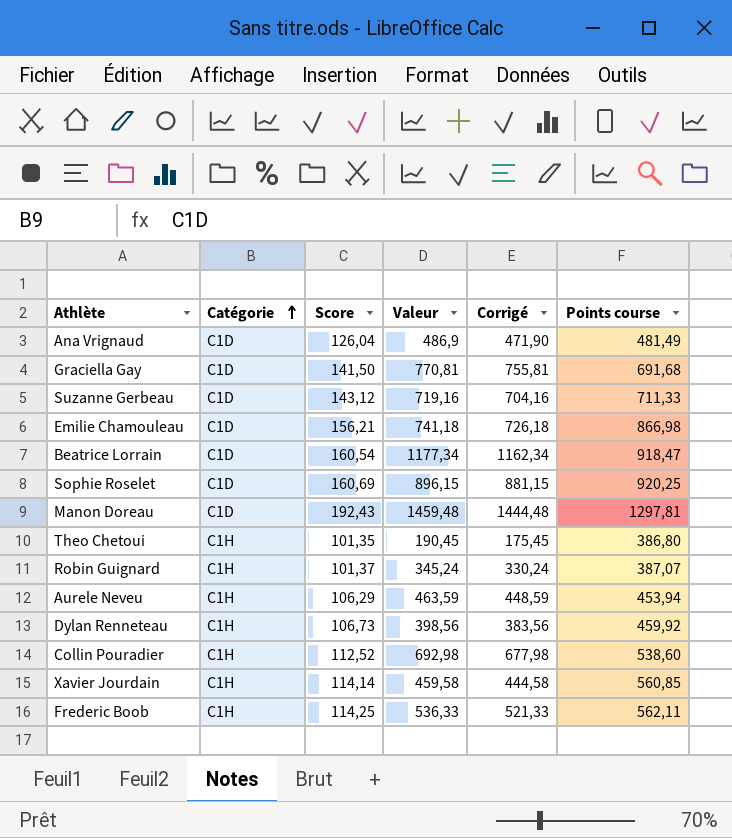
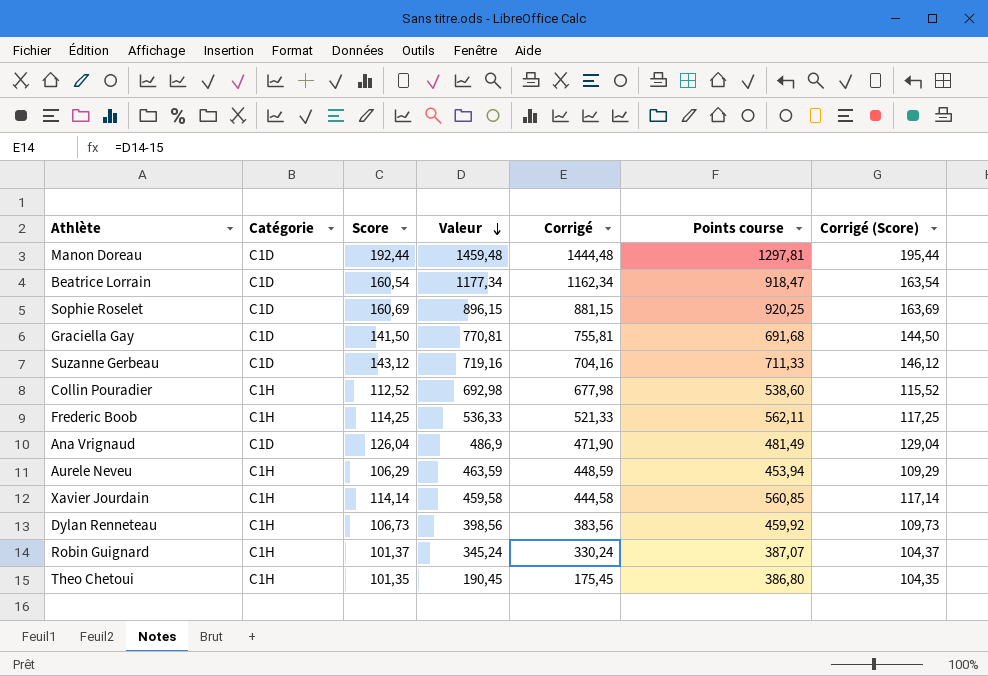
row order: Catégorie ascending -> Valeur descending
column Corrigé (Score) | formula: none -> [Score] + 3
row Emilie Chamouleau: C1D | 156,21 | 741,18 | 726,18 | 866,98 -> none
Manon Doreau | Score: 192,43 -> 192,44

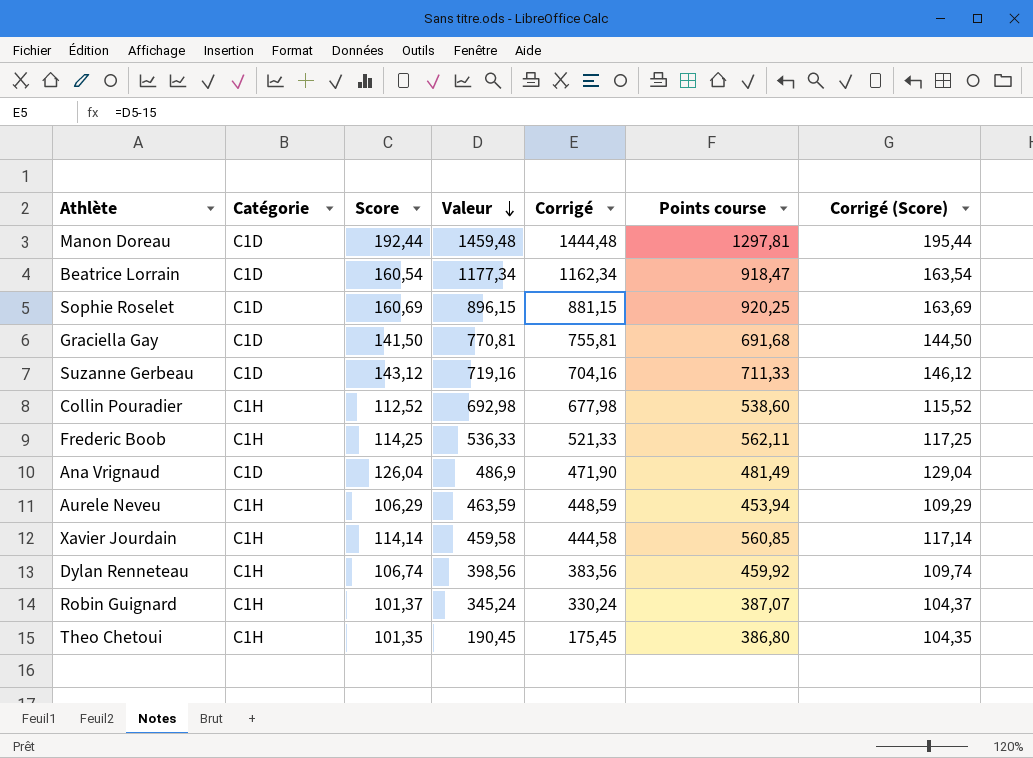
Dylan Renneteau | Score: 106,73 -> 106,74
Dylan Renneteau | Corrigé (Score): 109,73 -> 109,74

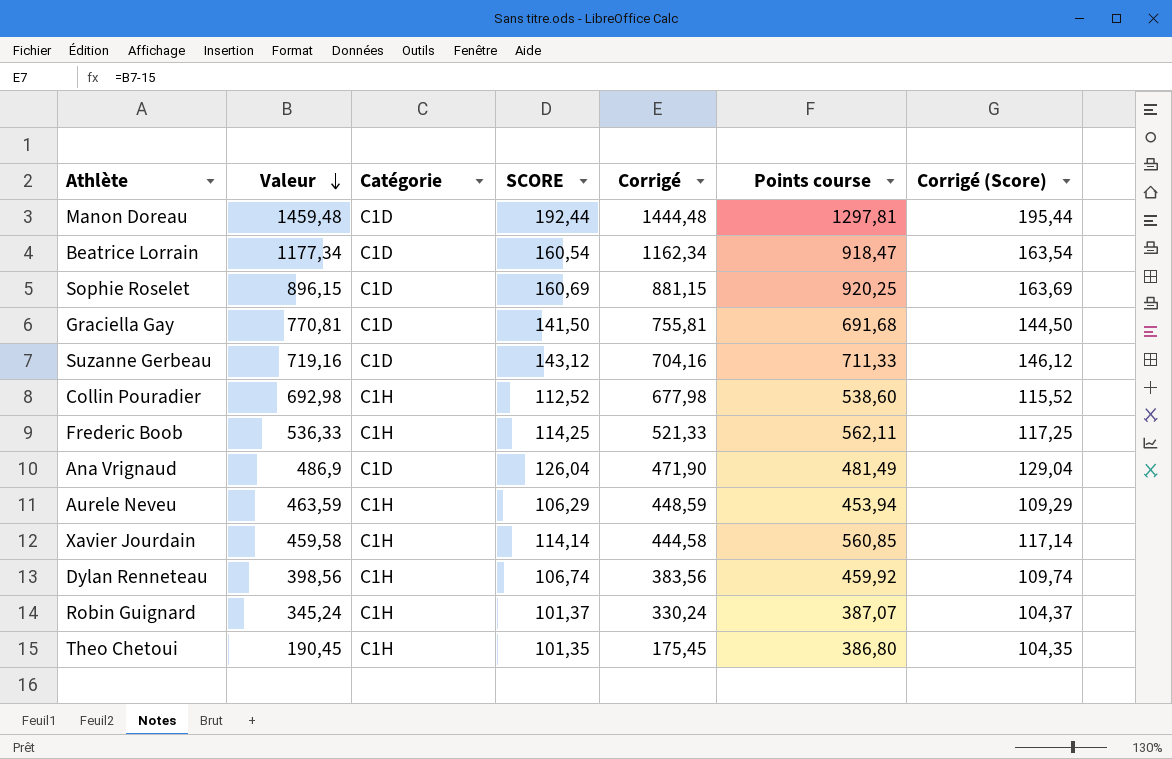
column Valeur | position: 4 -> 2
column name: Score -> SCORE

